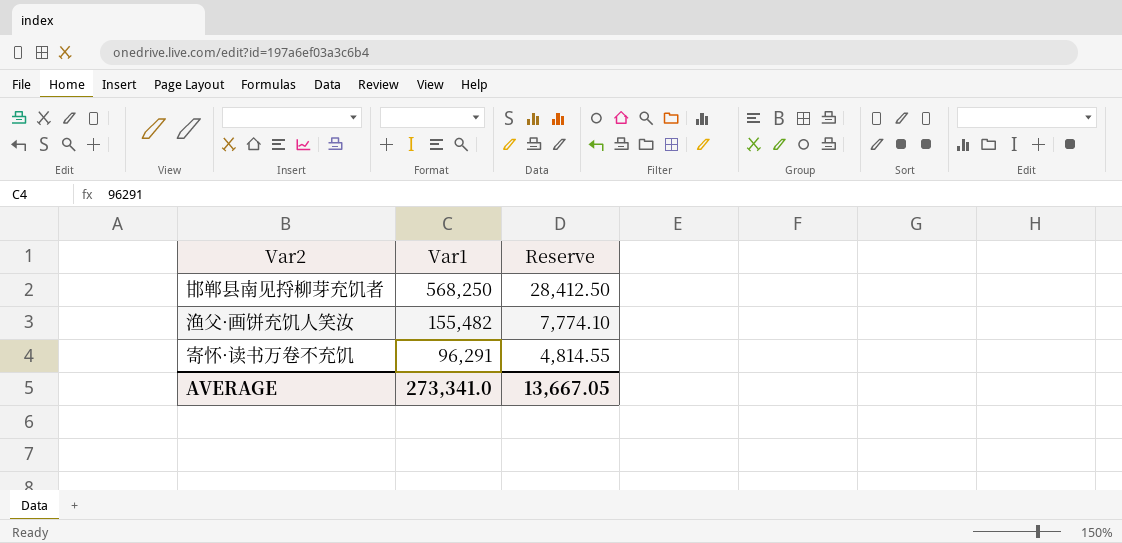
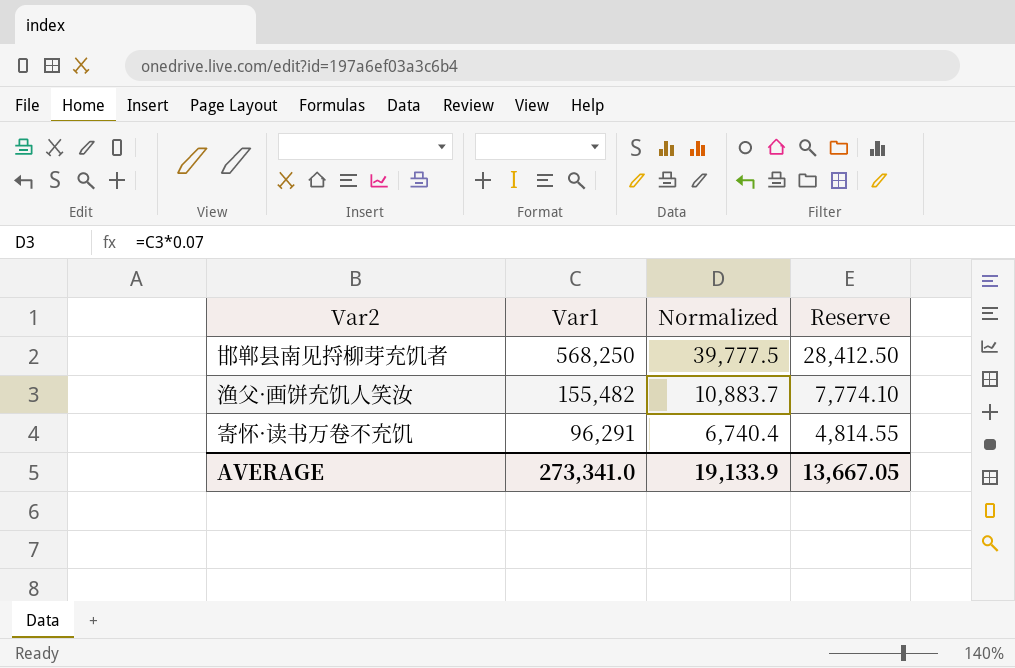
column Normalized | formula: none -> [Var1] * 0.07

